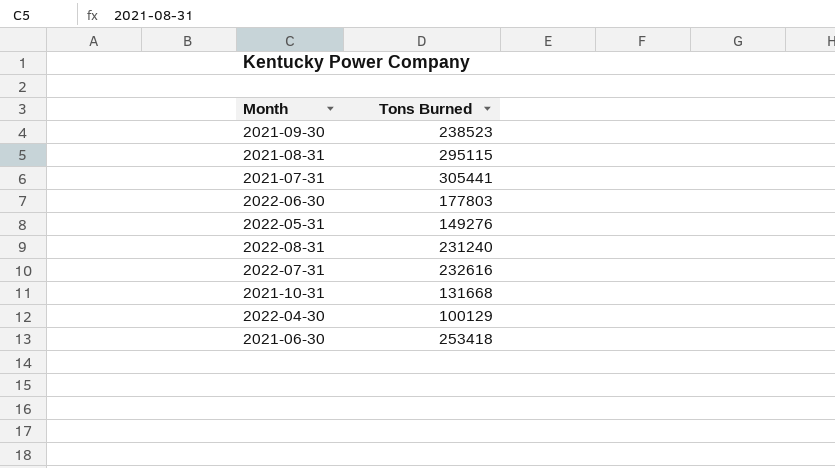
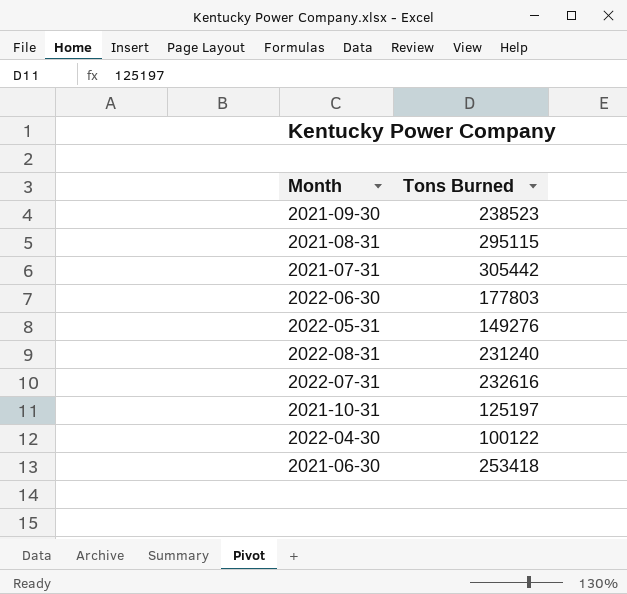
2021-07-31 | Tons Burned: 305441 -> 305442
2021-10-31 | Tons Burned: 131668 -> 125197
2022-04-30 | Tons Burned: 100129 -> 100122

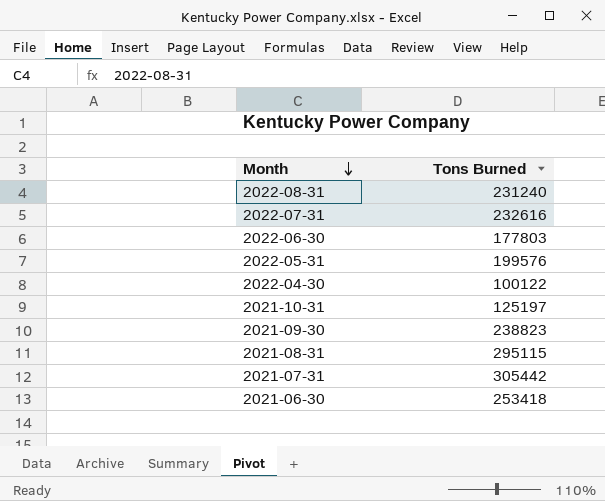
row order: none -> Month descending
2022-05-31 | Tons Burned: 149276 -> 199576
2021-09-30 | Tons Burned: 238523 -> 238823

